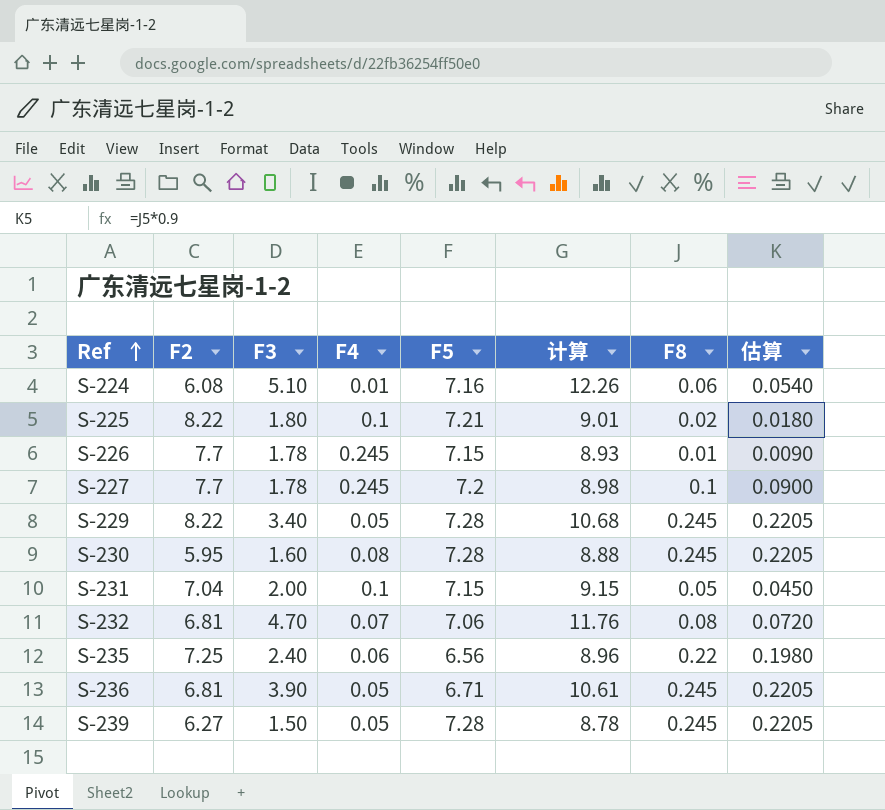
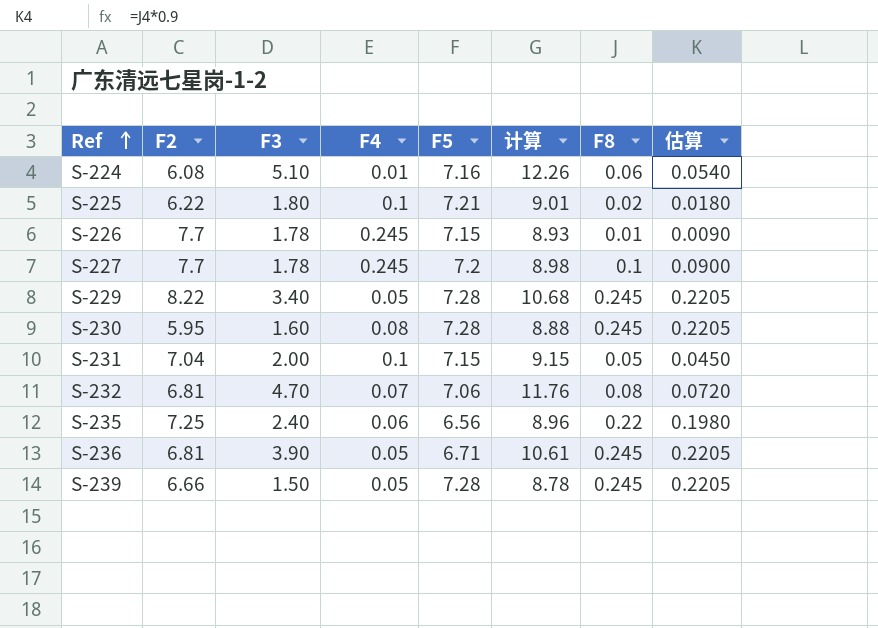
S-225 | F2: 8.22 -> 6.22
S-239 | F2: 6.27 -> 6.66

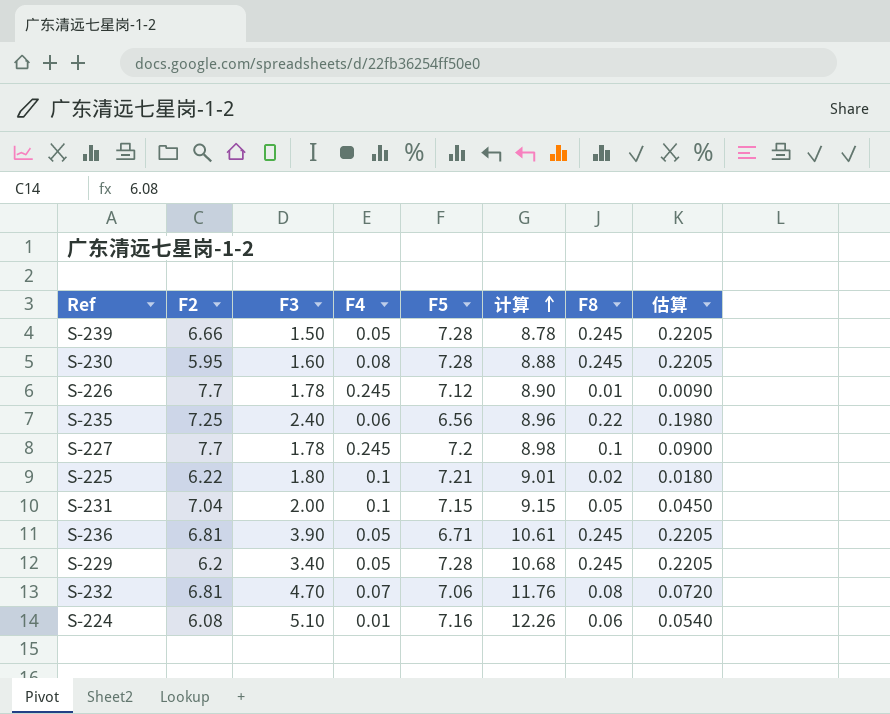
row order: Ref ascending -> 计算 ascending
S-226 | F5: 7.15 -> 7.12
S-226 | 计算: 8.93 -> 8.90
S-229 | F2: 8.22 -> 6.2

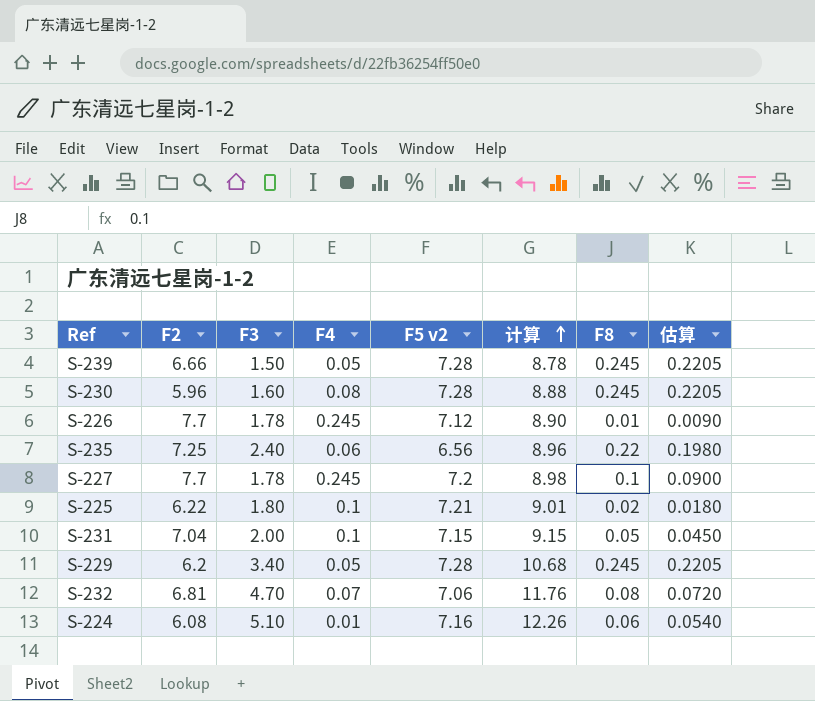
column name: F5 -> F5 v2
row S-236: 6.81 | 3.90 | 0.05 | 6.71 | 10.61 | 0.245 | 0.2205 -> none
S-230 | F2: 5.95 -> 5.96

